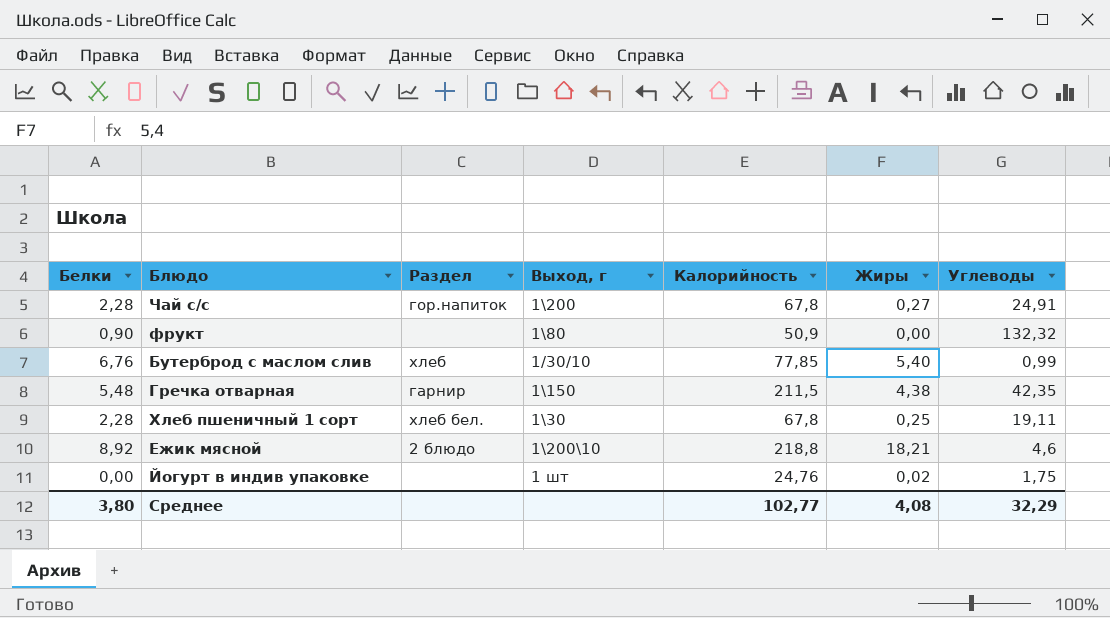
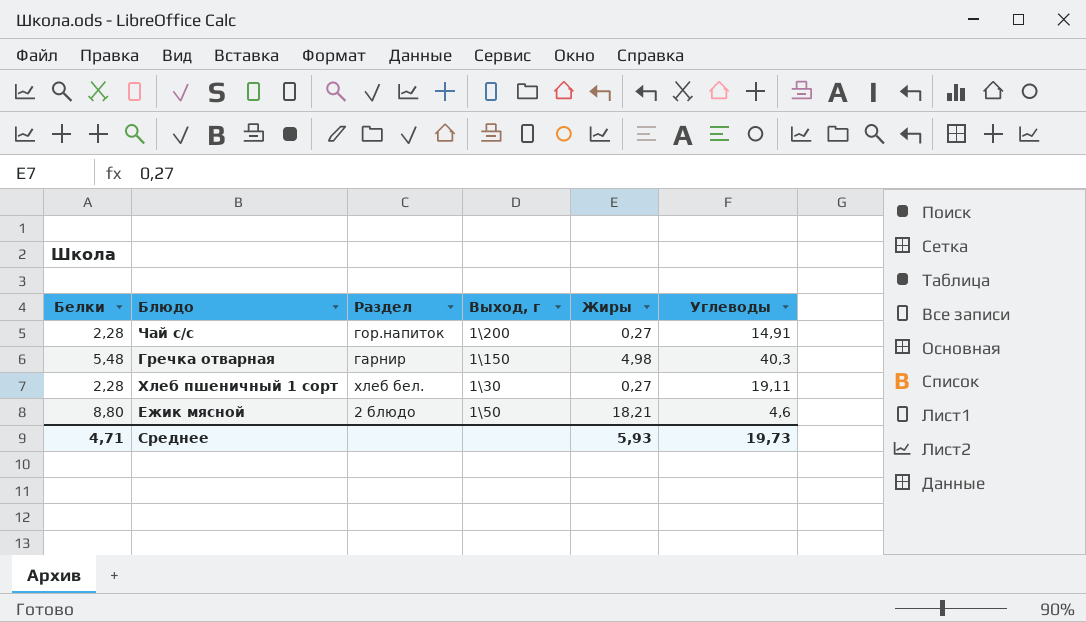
column Калорийность | position: 5 -> none
row фрукт: 0,90 | none | 1\80 | 50,9 | 0,00 | 132,32 -> none
row Бутерброд с маслом слив: 6,76 | хлеб | 1/30/10 | 77,85 | 5,40 | 0,99 -> none
row Йогурт в индив упаковке: 0,00 | none | 1 шт | 24,76 | 0,02 | 1,75 -> none
Чай с/с | Углеводы: 24,91 -> 14,91
Гречка отварная | Жиры: 4,38 -> 4,98
Гречка отварная | Углеводы: 42,35 -> 40,3
Хлеб пшеничный 1 сорт | Жиры: 0,25 -> 0,27
Ежик мясной | Белки: 8,92 -> 8,80
Ежик мясной | Выход, г: 1\200\10 -> 1\50
Среднее | Белки: 3,80 -> 4,71
Среднее | Жиры: 4,08 -> 5,93
Среднее | Углеводы: 32,29 -> 19,73

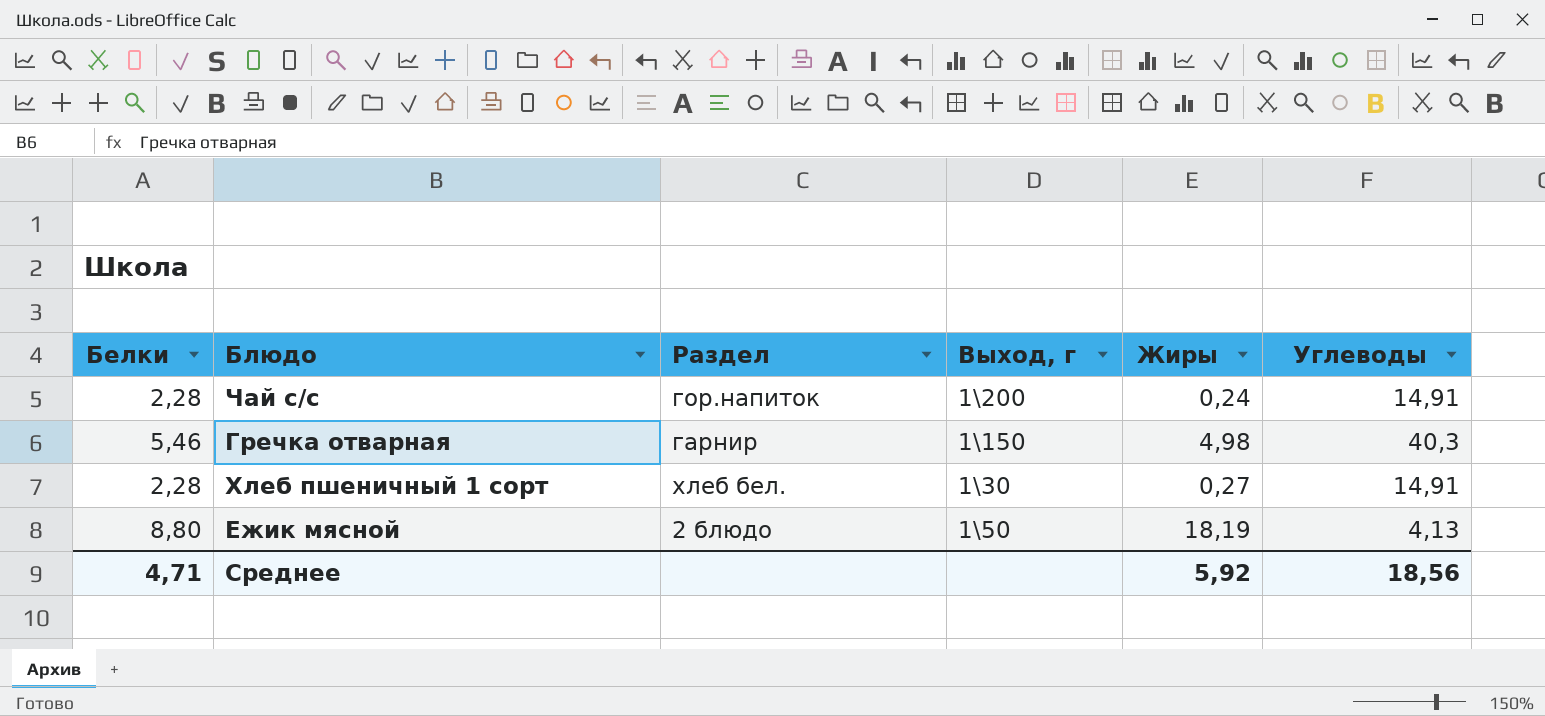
Чай с/с | Жиры: 0,27 -> 0,24
Гречка отварная | Белки: 5,48 -> 5,46
Хлеб пшеничный 1 сорт | Углеводы: 19,11 -> 14,91
Ежик мясной | Жиры: 18,21 -> 18,19
Ежик мясной | Углеводы: 4,6 -> 4,13
Среднее | Жиры: 5,93 -> 5,92
Среднее | Углеводы: 19,73 -> 18,56

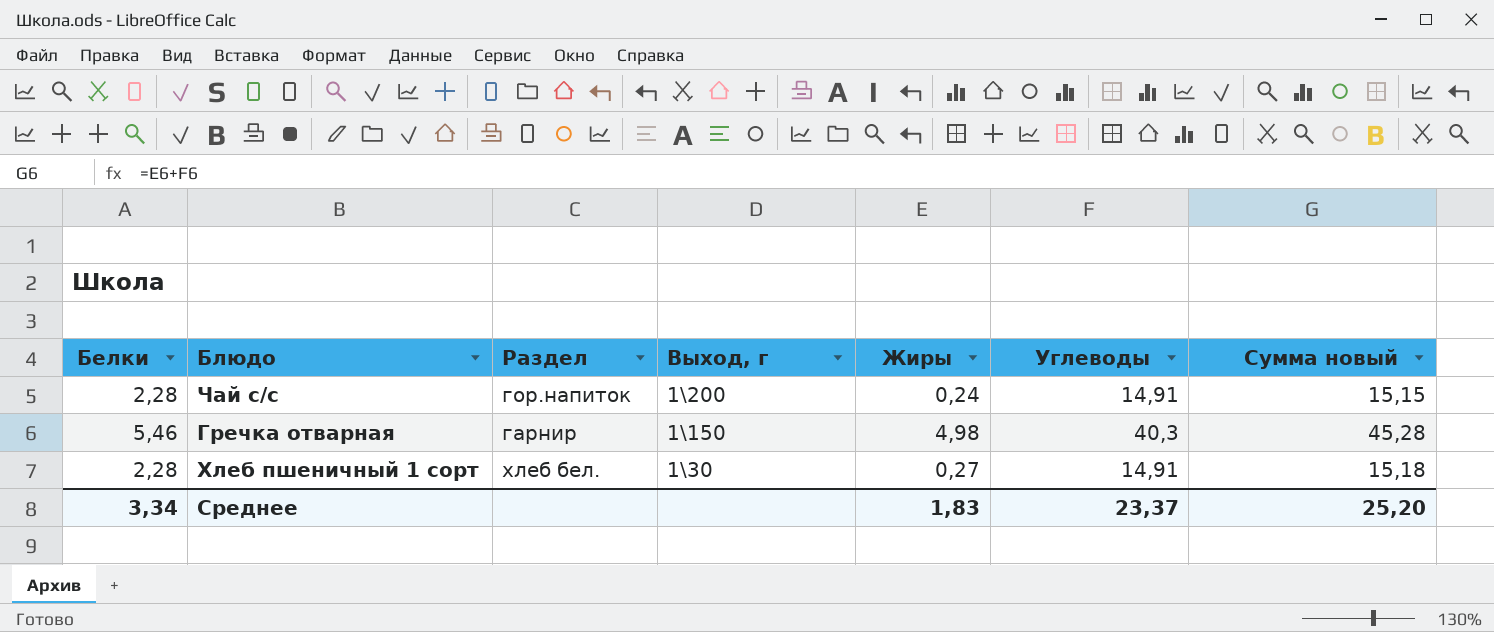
column Сумма новый | formula: none -> [Жиры] + [Углеводы]
row Ежик мясной: 8,80 | 2 блюдо | 1\50 | 18,19 | 4,13 -> none
Среднее | Белки: 4,71 -> 3,34
Среднее | Жиры: 5,92 -> 1,83
Среднее | Углеводы: 18,56 -> 23,37

